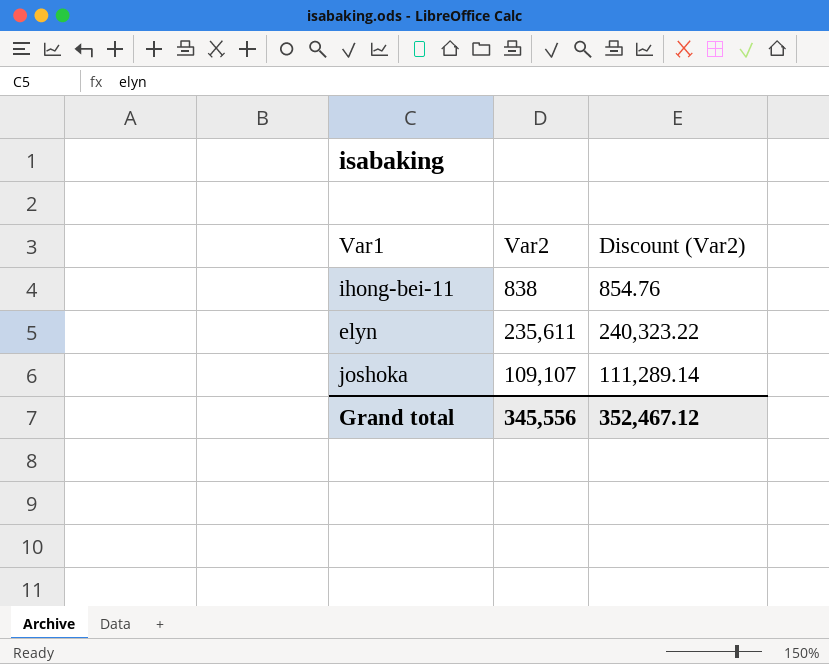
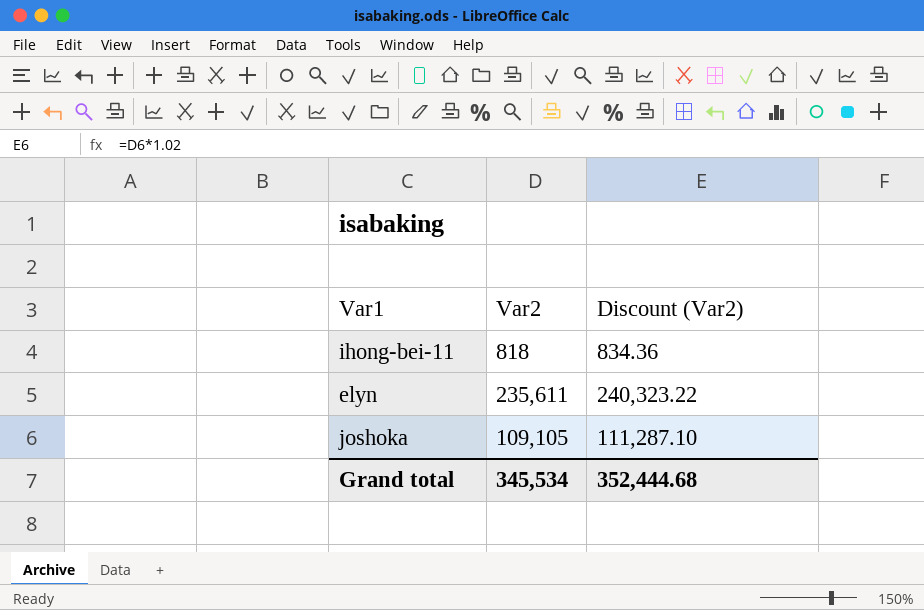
ihong-bei-11 | Var2: 838 -> 818
ihong-bei-11 | Discount (Var2): 854.76 -> 834.36
joshoka | Var2: 109,107 -> 109,105
joshoka | Discount (Var2): 111,289.14 -> 111,287.10
Grand total | Var2: 345,556 -> 345,534
Grand total | Discount (Var2): 352,467.12 -> 352,444.68

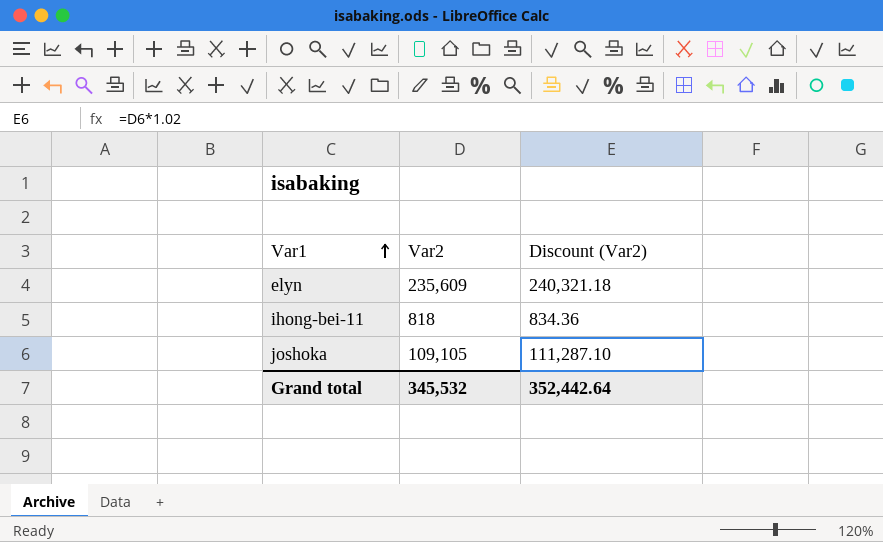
row order: none -> Var1 ascending
elyn | Var2: 235,611 -> 235,609
elyn | Discount (Var2): 240,323.22 -> 240,321.18
Grand total | Var2: 345,534 -> 345,532
Grand total | Discount (Var2): 352,444.68 -> 352,442.64

